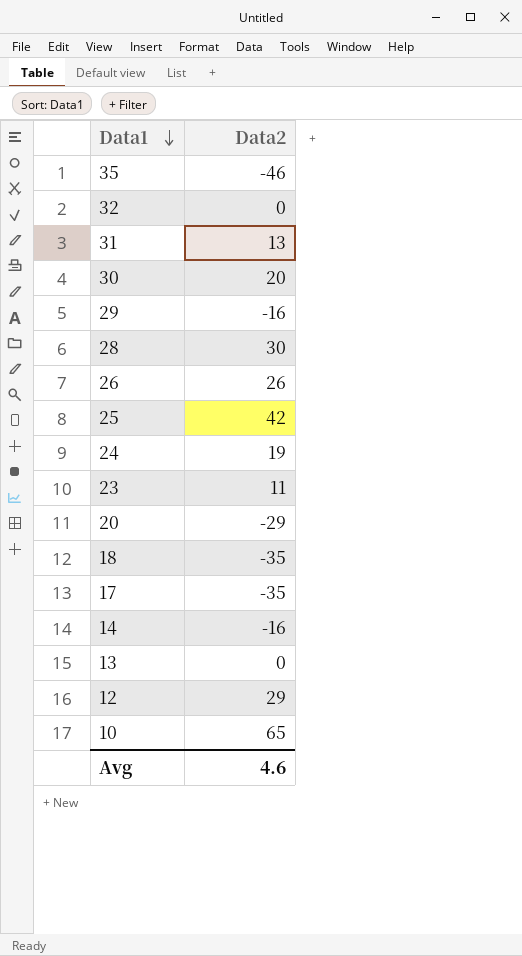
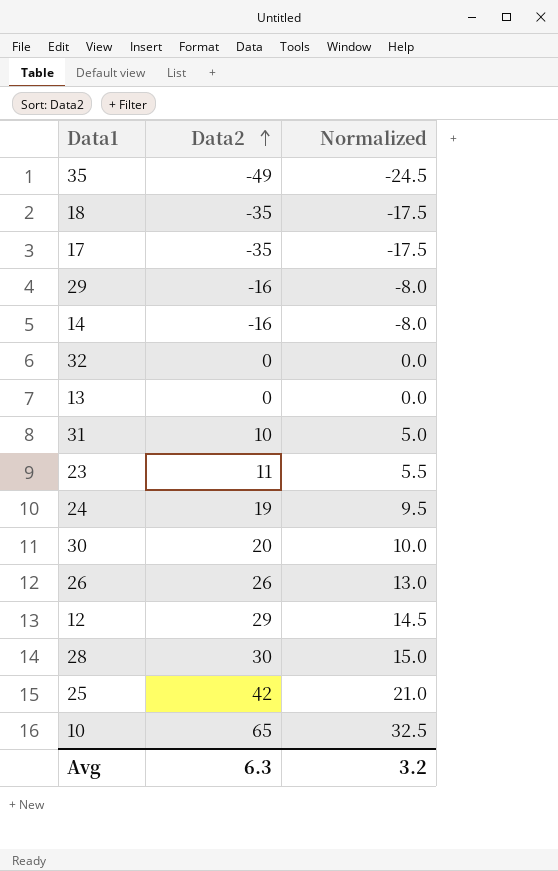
row order: Data1 descending -> Data2 ascending
column Normalized | formula: none -> [Data2] * 0.5
row 20: -29 -> none
35 | Data2: -46 -> -49
31 | Data2: 13 -> 10
Avg | Data2: 4.6 -> 6.3

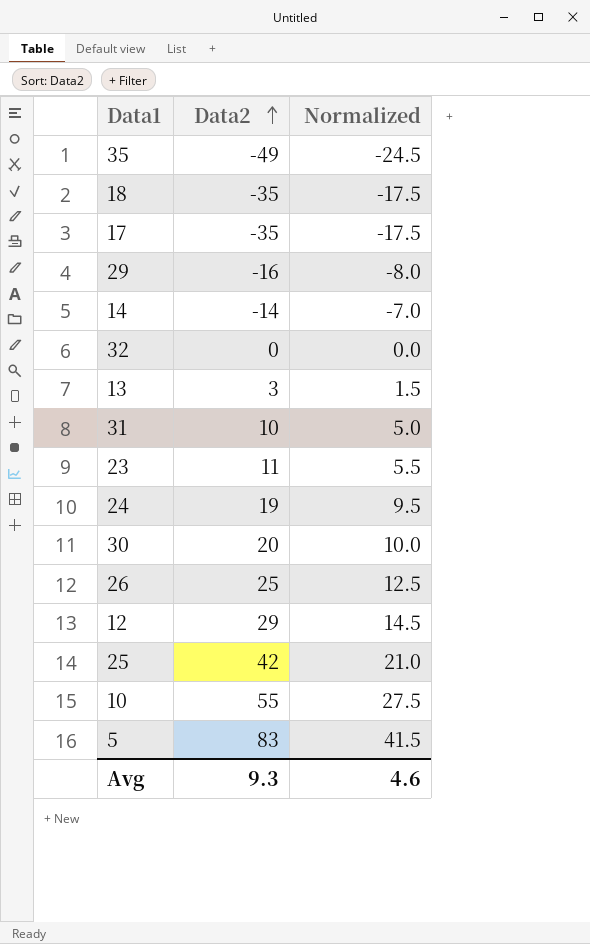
row 28: 30 | 15.0 -> none
14 | Data2: -16 -> -14
14 | Normalized: -8.0 -> -7.0
13 | Data2: 0 -> 3
13 | Normalized: 0.0 -> 1.5
26 | Data2: 26 -> 25
26 | Normalized: 13.0 -> 12.5
10 | Data2: 65 -> 55
10 | Normalized: 32.5 -> 27.5
row 5: none -> 83 | 41.5
Avg | Data2: 6.3 -> 9.3
Avg | Normalized: 3.2 -> 4.6

